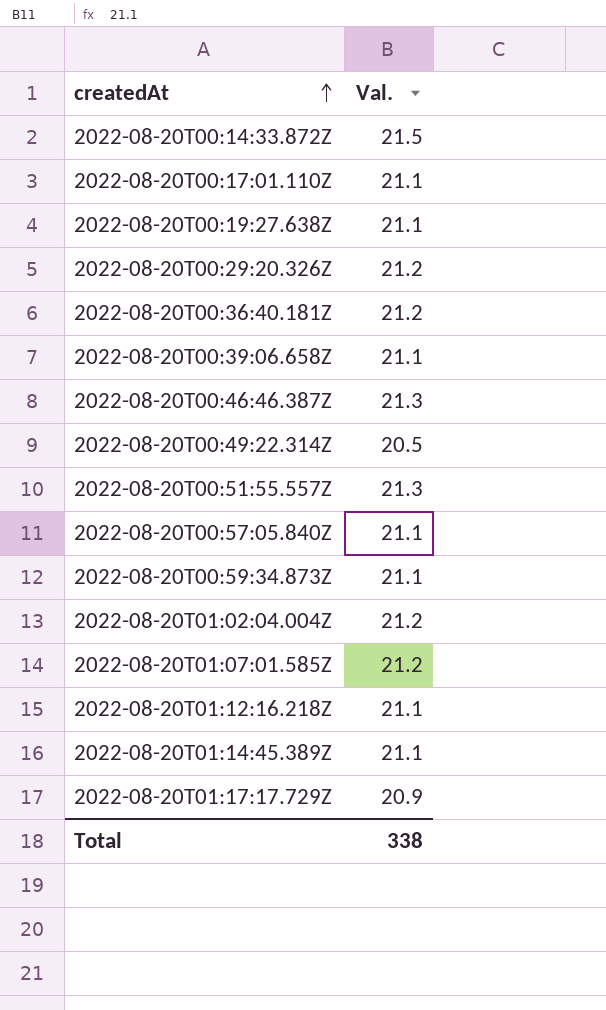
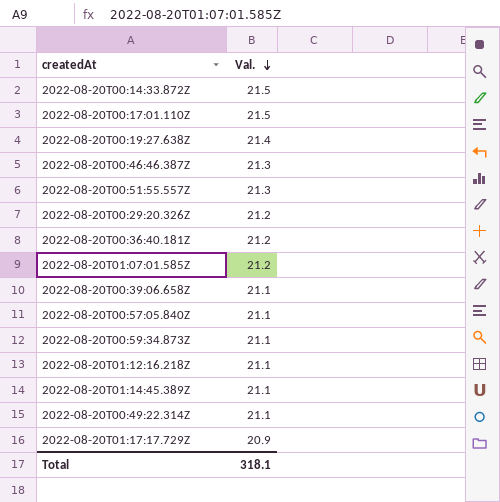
row order: createdAt ascending -> Val. descending
row 2022-08-20T01:02:04.004Z: 21.2 -> none
2022-08-20T00:17:01.110Z | Val.: 21.1 -> 21.5
2022-08-20T00:19:27.638Z | Val.: 21.1 -> 21.4
2022-08-20T00:49:22.314Z | Val.: 20.5 -> 21.1
Total | Val.: 338 -> 318.1

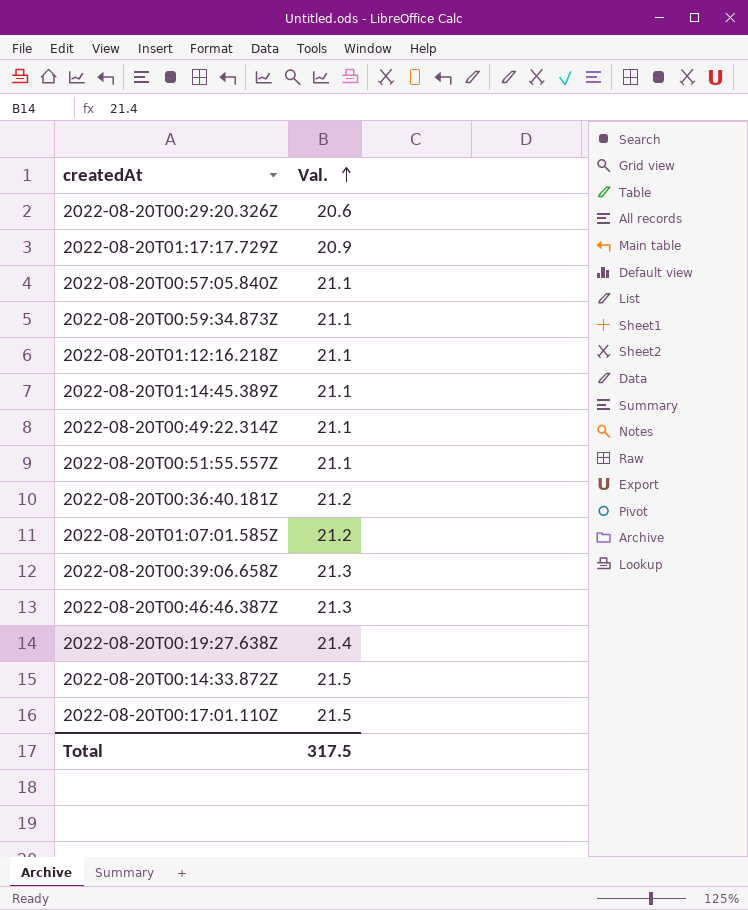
row order: Val. descending -> Val. ascending
2022-08-20T00:29:20.326Z | Val.: 21.2 -> 20.6
2022-08-20T00:51:55.557Z | Val.: 21.3 -> 21.1
2022-08-20T00:39:06.658Z | Val.: 21.1 -> 21.3
Total | Val.: 318.1 -> 317.5

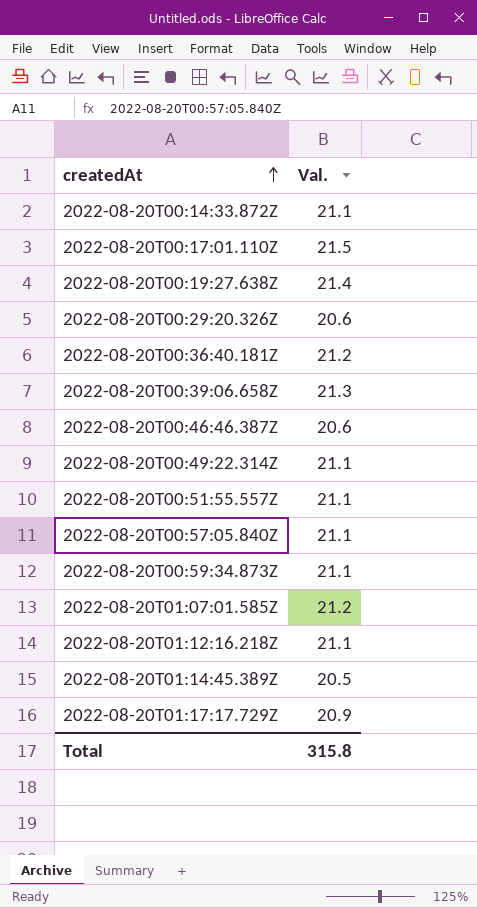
row order: Val. ascending -> createdAt ascending
2022-08-20T00:14:33.872Z | Val.: 21.5 -> 21.1
2022-08-20T00:46:46.387Z | Val.: 21.3 -> 20.6
2022-08-20T01:14:45.389Z | Val.: 21.1 -> 20.5
Total | Val.: 317.5 -> 315.8

